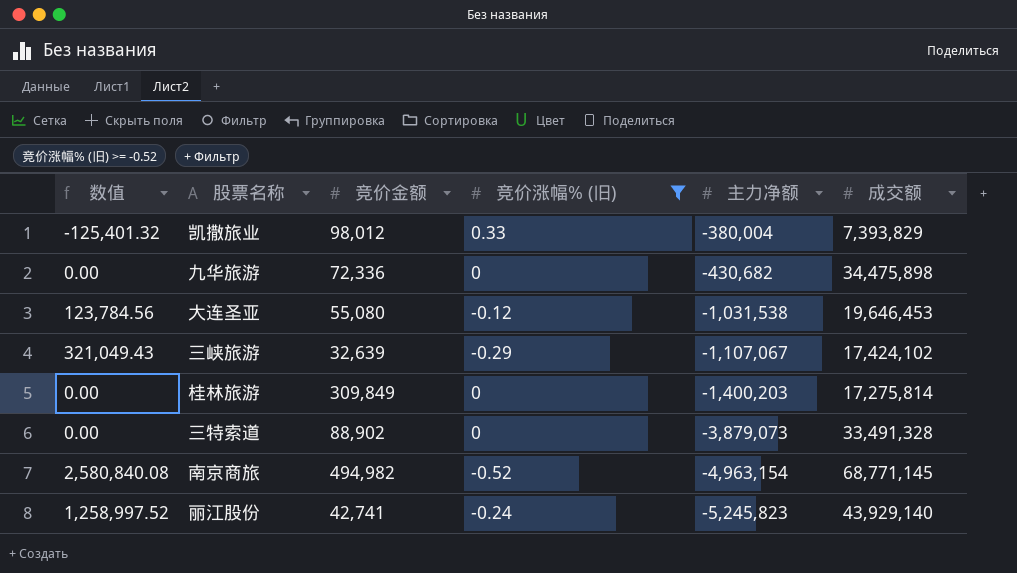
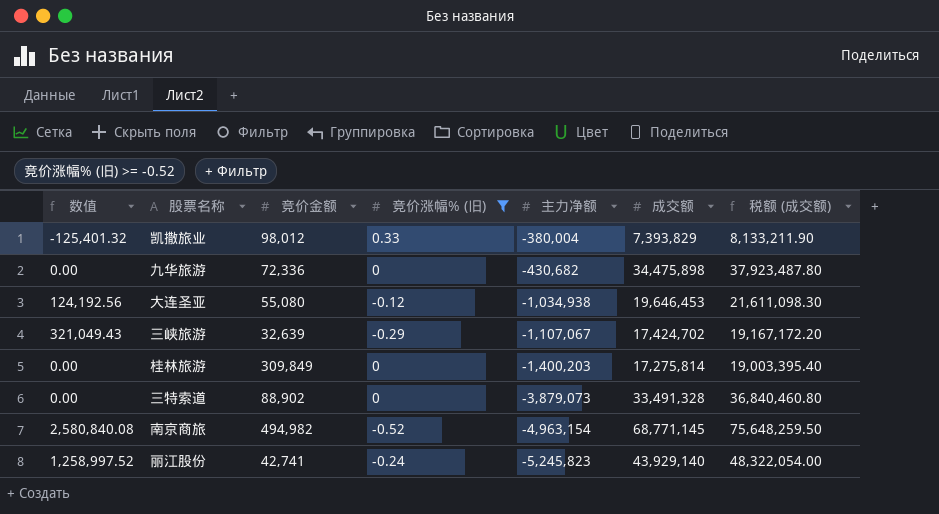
column 税额 (成交额) | formula: none -> [成交额] * 1.1
大连圣亚 | 数值: 123,784.56 -> 124,192.56
大连圣亚 | 主力净额: -1,031,538 -> -1,034,938
三峡旅游 | 成交额: 17,424,102 -> 17,424,702

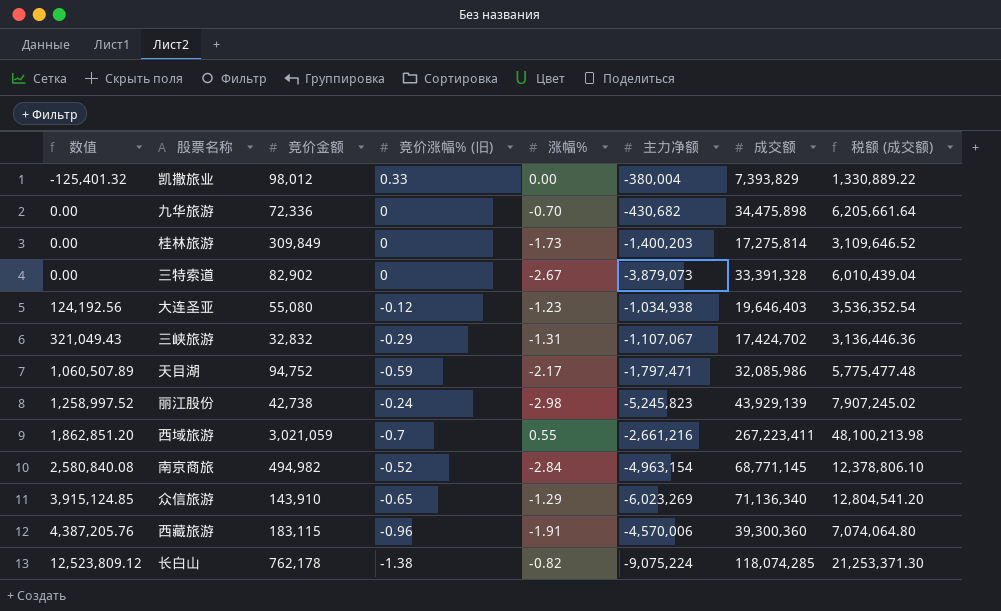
filter: 竞价涨幅% (旧) >= -0.52 -> none
row order: 主力净额 descending -> 数值 ascending
column 涨幅% | position: none -> 5
column 税额 (成交额) | formula: [成交额] * 1.1 -> [成交额] * 0.18
三特索道 | 竞价金额: 88,902 -> 82,902
三特索道 | 成交额: 33,491,328 -> 33,391,328
大连圣亚 | 成交额: 19,646,453 -> 19,646,403
三峡旅游 | 竞价金额: 32,639 -> 32,832
丽江股份 | 竞价金额: 42,741 -> 42,738
丽江股份 | 成交额: 43,929,140 -> 43,929,139

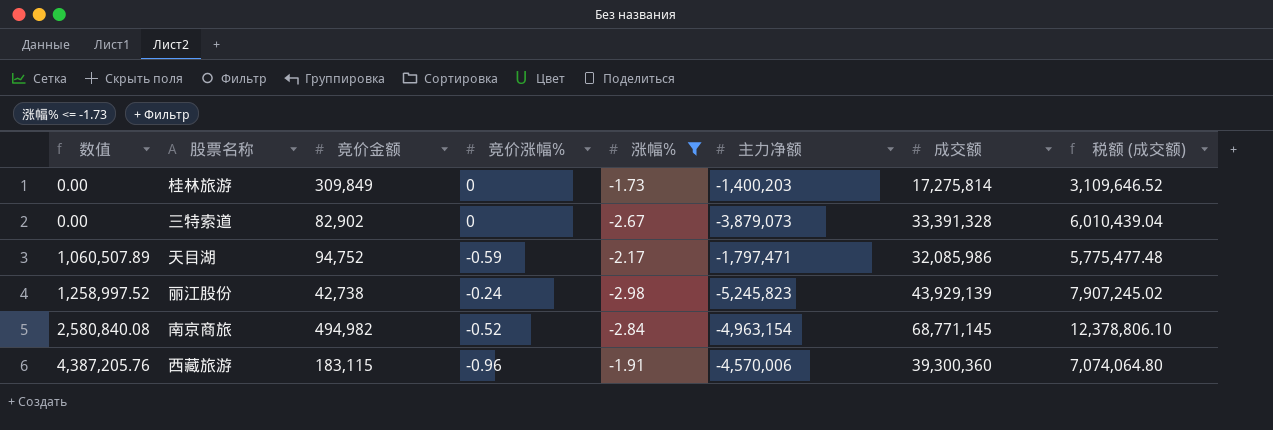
filter: none -> 涨幅% <= -1.73
column name: 竞价涨幅% (旧) -> 竞价涨幅%

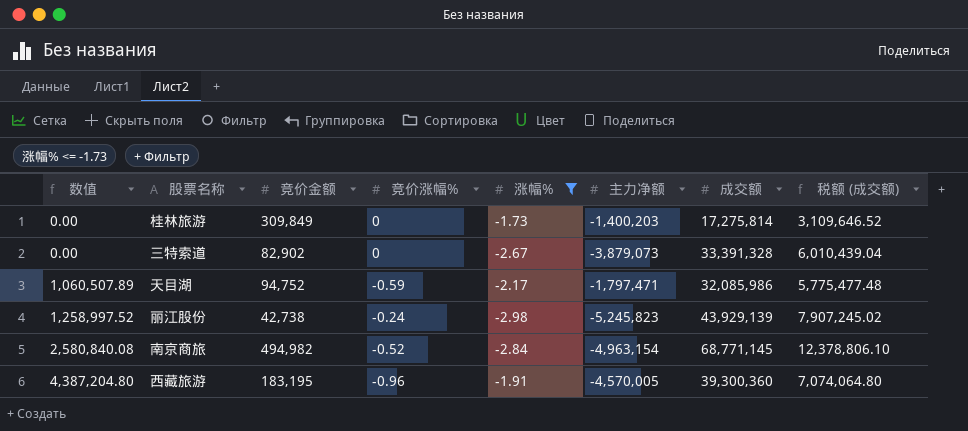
西藏旅游 | 数值: 4,387,205.76 -> 4,387,204.80
西藏旅游 | 竞价金额: 183,115 -> 183,195
西藏旅游 | 主力净额: -4,570,006 -> -4,570,005

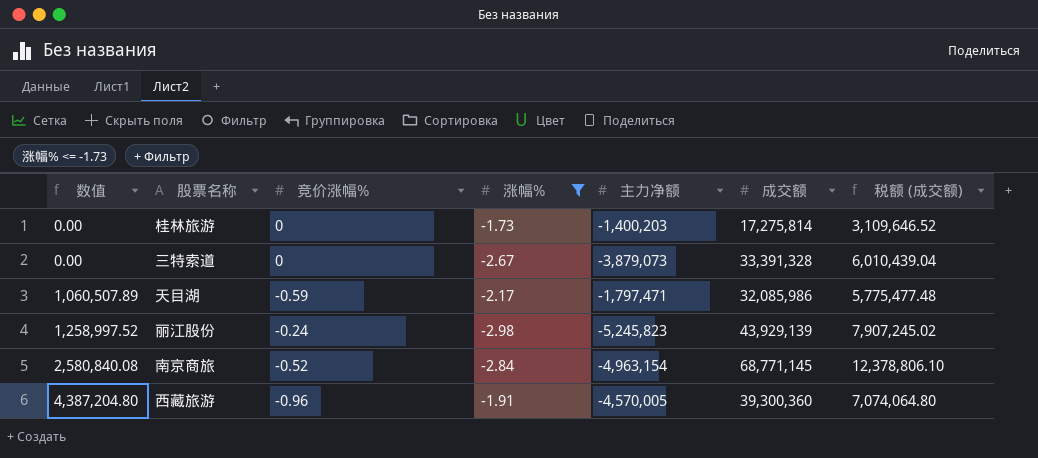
column 竞价金额 | position: 3 -> none

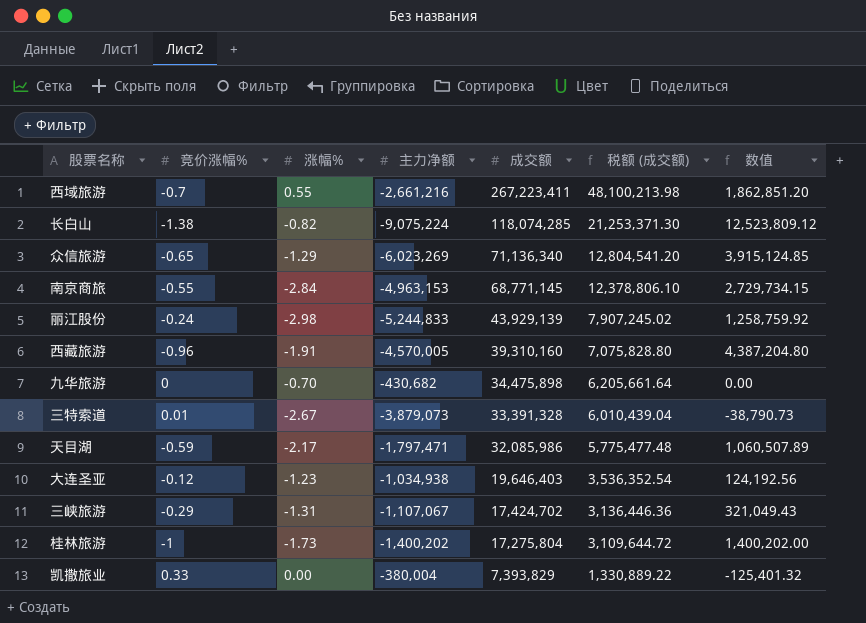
filter: 涨幅% <= -1.73 -> none
row order: 数值 ascending -> 成交额 descending
column 数值 | position: 1 -> 7
南京商旅 | 竞价涨幅%: -0.52 -> -0.55
南京商旅 | 主力净额: -4,963,154 -> -4,963,153
南京商旅 | 数值: 2,580,840.08 -> 2,729,734.15
丽江股份 | 主力净额: -5,245,823 -> -5,244,833
丽江股份 | 数值: 1,258,997.52 -> 1,258,759.92
西藏旅游 | 成交额: 39,300,360 -> 39,310,160
西藏旅游 | 税额 (成交额): 7,074,064.80 -> 7,075,828.80
三特索道 | 竞价涨幅%: 0 -> 0.01
三特索道 | 数值: 0.00 -> -38,790.73
桂林旅游 | 竞价涨幅%: 0 -> -1
桂林旅游 | 主力净额: -1,400,203 -> -1,400,202
桂林旅游 | 成交额: 17,275,814 -> 17,275,804
桂林旅游 | 税额 (成交额): 3,109,646.52 -> 3,109,644.72
桂林旅游 | 数值: 0.00 -> 1,400,202.00

